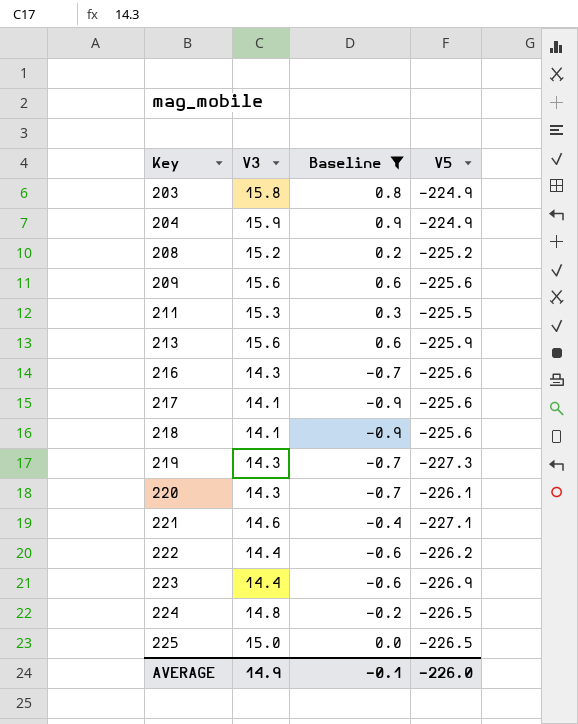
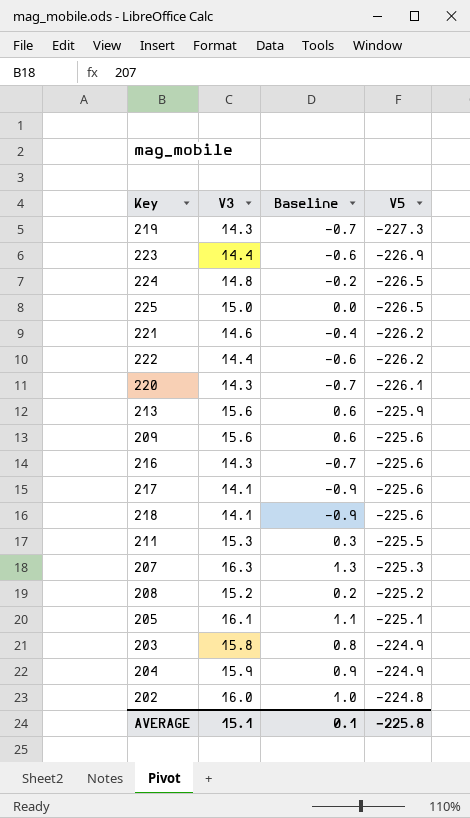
filter: Baseline <= 0.9 -> none
row order: Key ascending -> V5 ascending
221 | V5: -227.1 -> -226.2
AVERAGE | V3: 14.9 -> 15.1
AVERAGE | Baseline: -0.1 -> 0.1
AVERAGE | V5: -226.0 -> -225.8

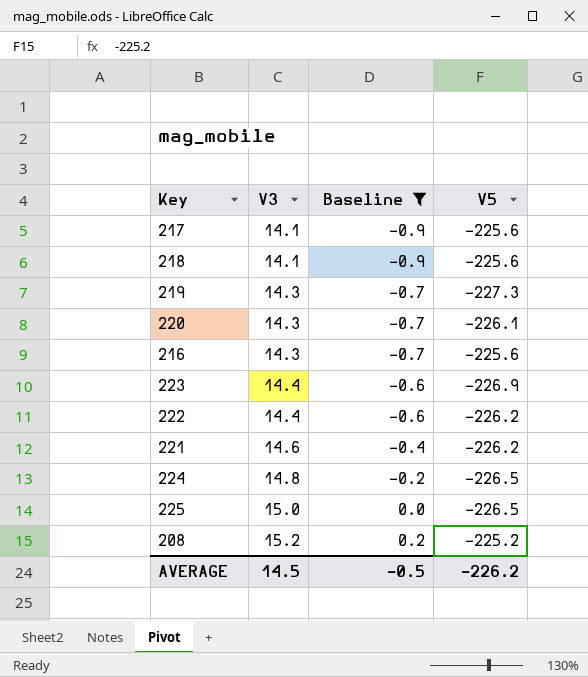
filter: none -> Baseline <= 0.2
row order: V5 ascending -> V3 ascending
AVERAGE | V3: 15.1 -> 14.5
AVERAGE | Baseline: 0.1 -> -0.5
AVERAGE | V5: -225.8 -> -226.2

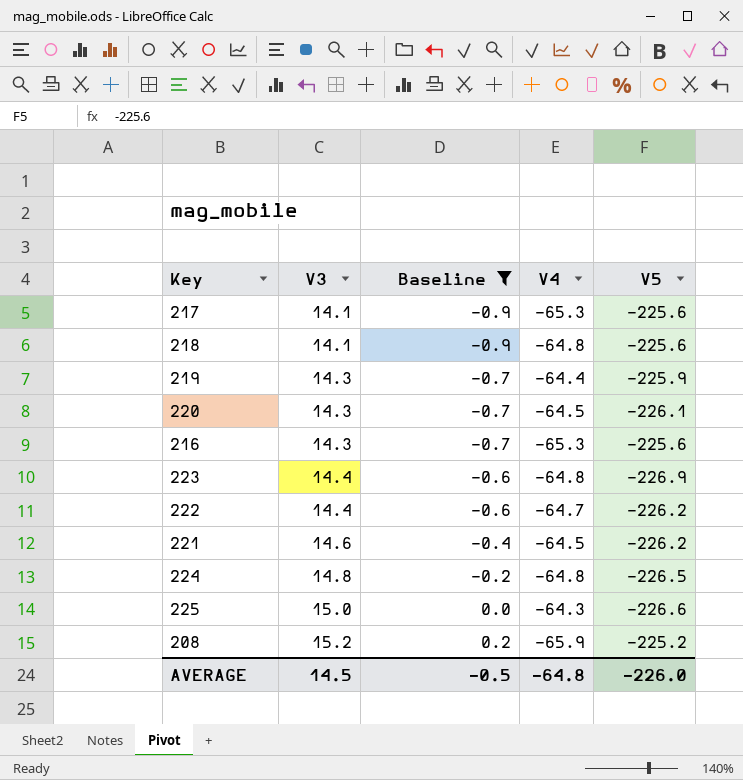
column V4 | position: none -> 4
219 | V5: -227.3 -> -225.9
225 | V5: -226.5 -> -226.6
AVERAGE | V5: -226.2 -> -226.0

